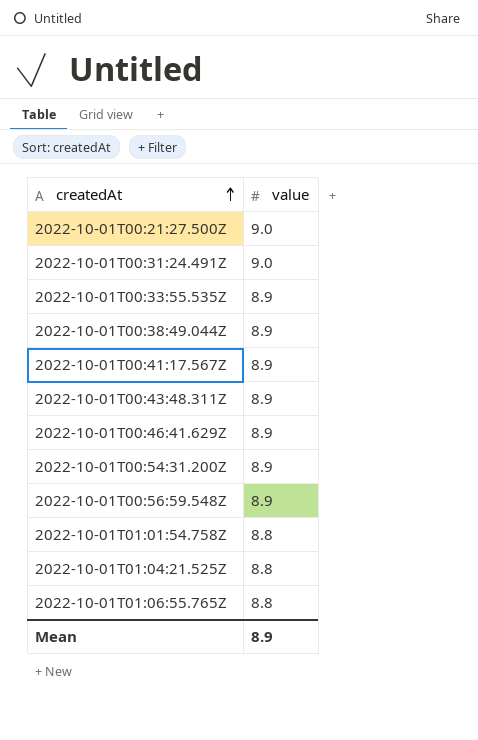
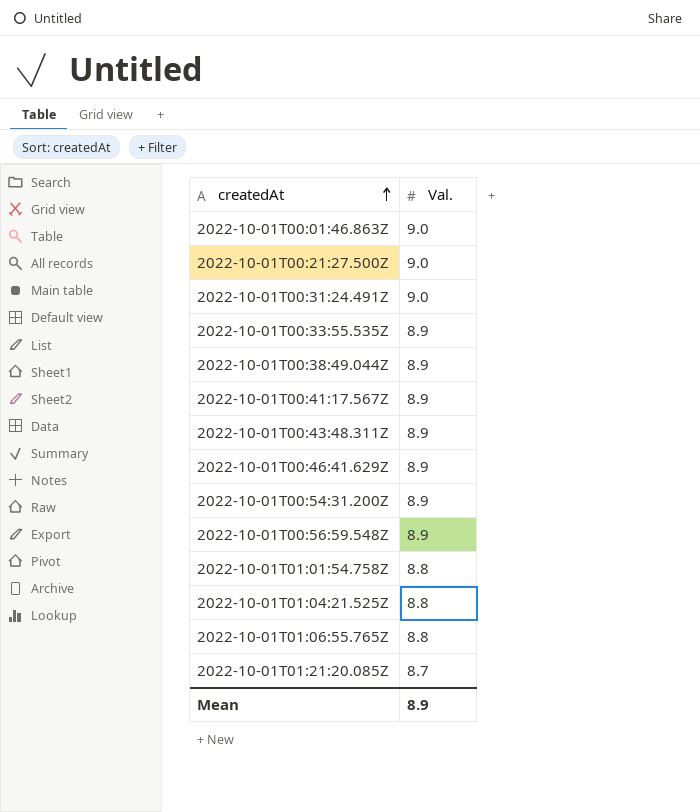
column name: value -> Val.
row 2022-10-01T00:01:46.863Z: none -> 9.0
row 2022-10-01T01:21:20.085Z: none -> 8.7

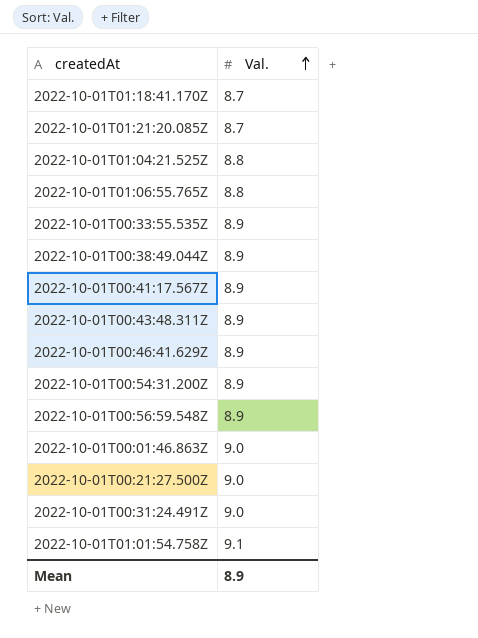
row order: createdAt ascending -> Val. ascending
row 2022-10-01T01:18:41.170Z: none -> 8.7
2022-10-01T01:01:54.758Z | Val.: 8.8 -> 9.1

